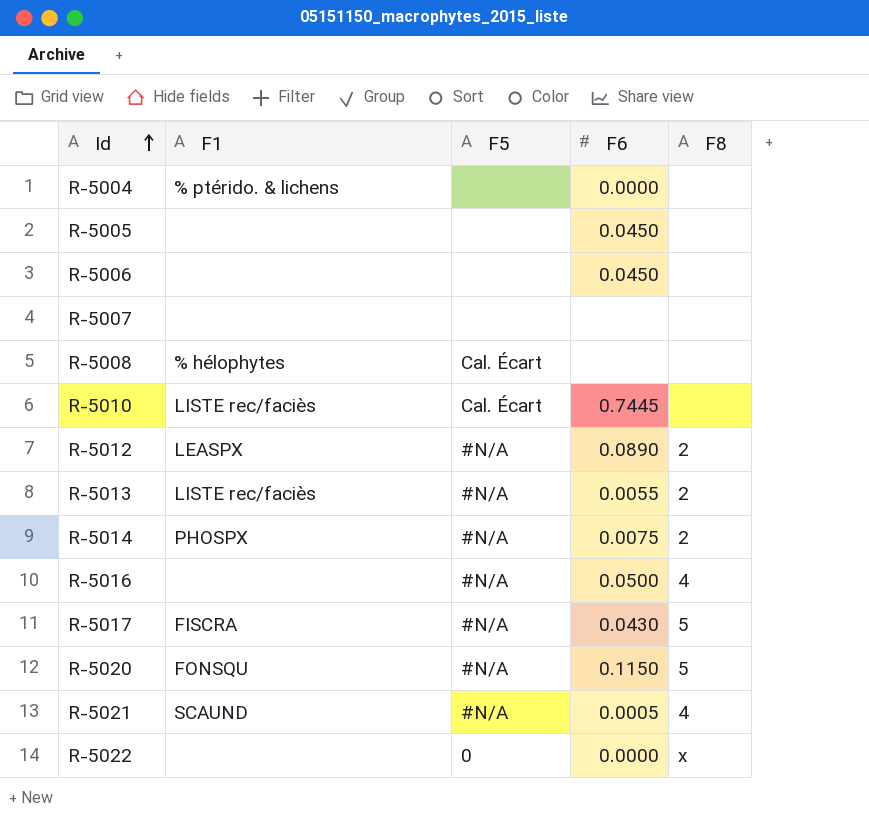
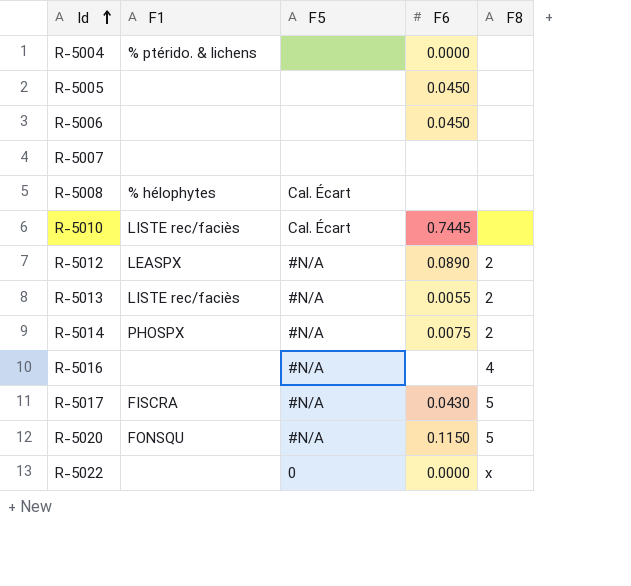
row R-5021: SCAUND | #N/A | 0.0005 | 4 -> none
R-5016 | F6: 0.0500 -> none

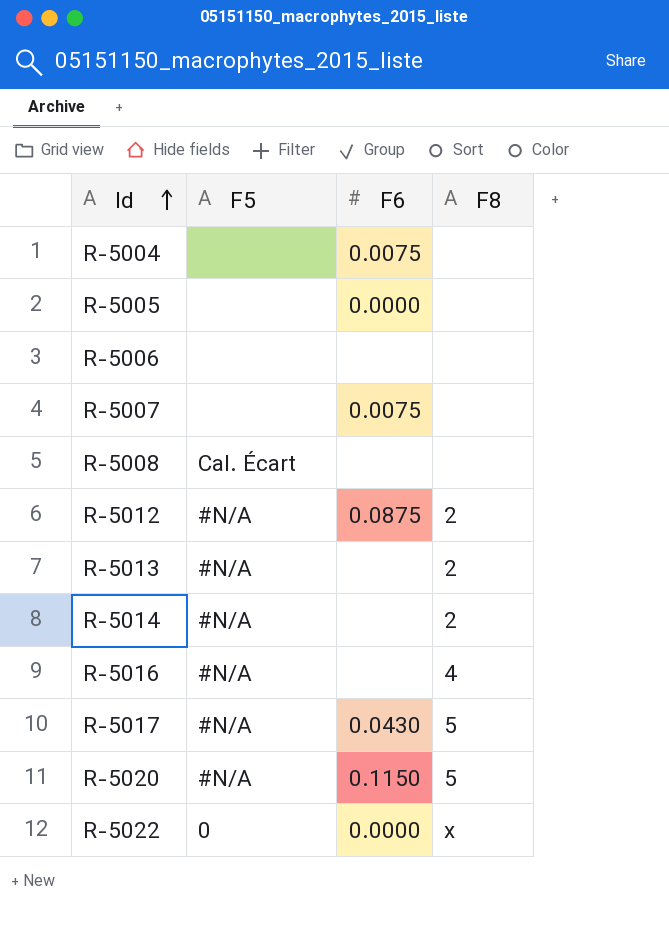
column F1 | position: 2 -> none
row R-5010: LISTE rec/faciès | Cal. Écart | 0.7445 | none -> none
R-5004 | F6: 0.0000 -> 0.0075
R-5005 | F6: 0.0450 -> 0.0000
R-5006 | F6: 0.0450 -> none
R-5007 | F6: none -> 0.0075
R-5012 | F6: 0.0890 -> 0.0875
R-5013 | F6: 0.0055 -> none
R-5014 | F6: 0.0075 -> none

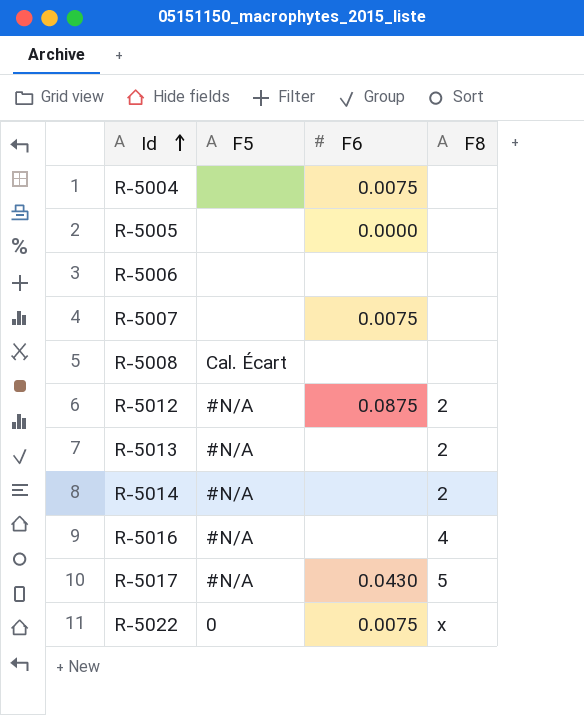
row R-5020: #N/A | 0.1150 | 5 -> none
R-5022 | F6: 0.0000 -> 0.0075

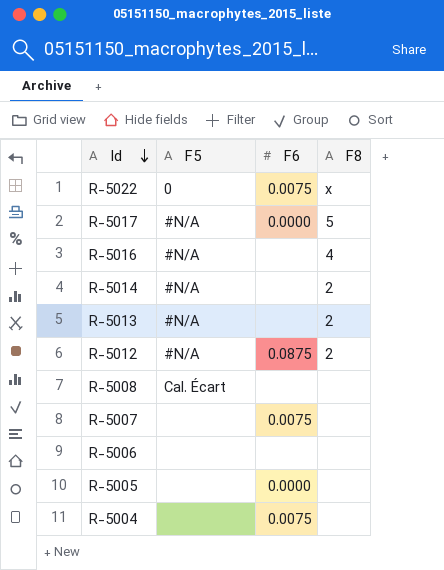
row order: Id ascending -> Id descending
R-5017 | F6: 0.0430 -> 0.0000

